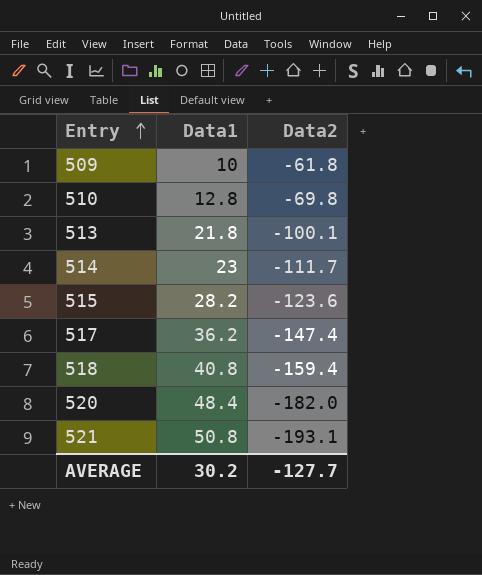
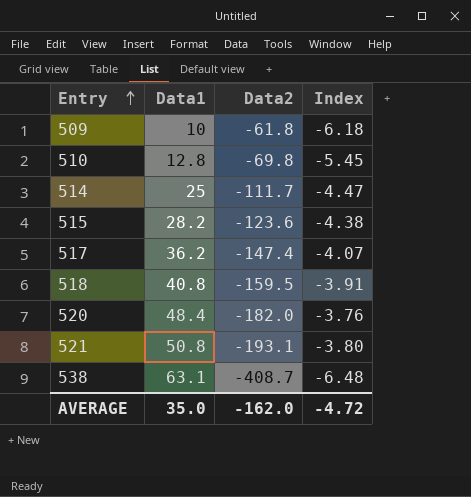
column Index | formula: none -> [Data2] / [Data1]
row 513: 21.8 | -100.1 -> none
514 | Data1: 23 -> 25
518 | Data2: -159.4 -> -159.5
row 538: none -> 63.1 | -408.7 | -6.48
AVERAGE | Data1: 30.2 -> 35.0
AVERAGE | Data2: -127.7 -> -162.0

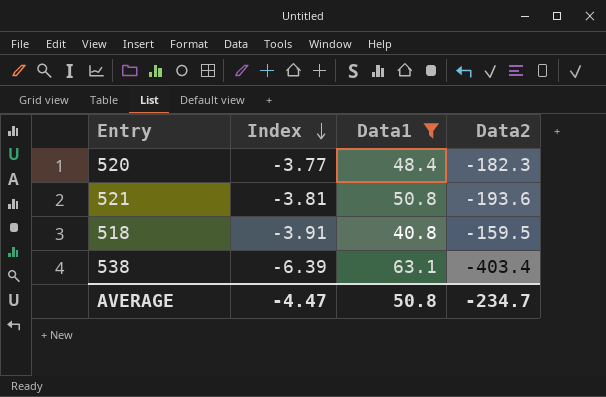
filter: none -> Data1 >= 40.8
row order: Entry ascending -> Index descending
column Index | position: 4 -> 2
520 | Index: -3.76 -> -3.77
520 | Data2: -182.0 -> -182.3
521 | Index: -3.80 -> -3.81
521 | Data2: -193.1 -> -193.6
538 | Index: -6.48 -> -6.39
538 | Data2: -408.7 -> -403.4
AVERAGE | Index: -4.72 -> -4.47
AVERAGE | Data1: 35.0 -> 50.8
AVERAGE | Data2: -162.0 -> -234.7

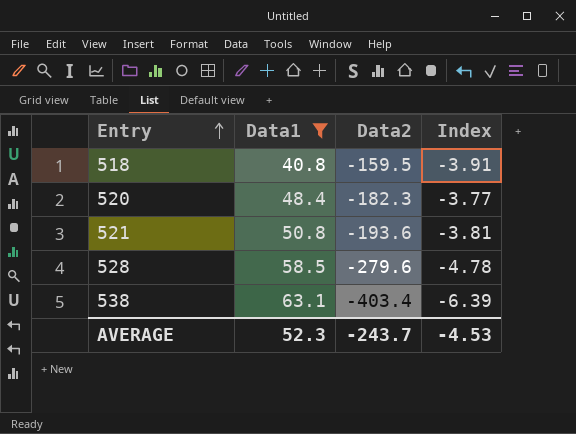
row order: Index descending -> Entry ascending
column Index | position: 2 -> 4
row 528: none -> 58.5 | -279.6 | -4.78
AVERAGE | Data1: 50.8 -> 52.3
AVERAGE | Data2: -234.7 -> -243.7
AVERAGE | Index: -4.47 -> -4.53

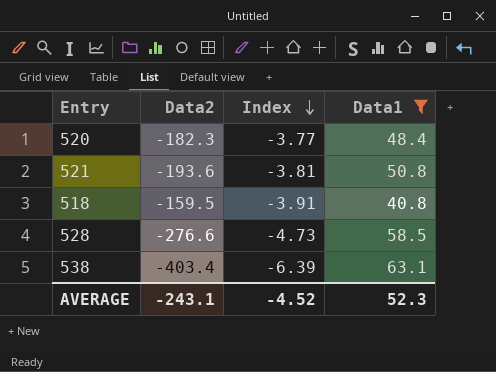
row order: Entry ascending -> Index descending
column Data1 | position: 2 -> 4
528 | Data2: -279.6 -> -276.6
528 | Index: -4.78 -> -4.73
AVERAGE | Data2: -243.7 -> -243.1
AVERAGE | Index: -4.53 -> -4.52

